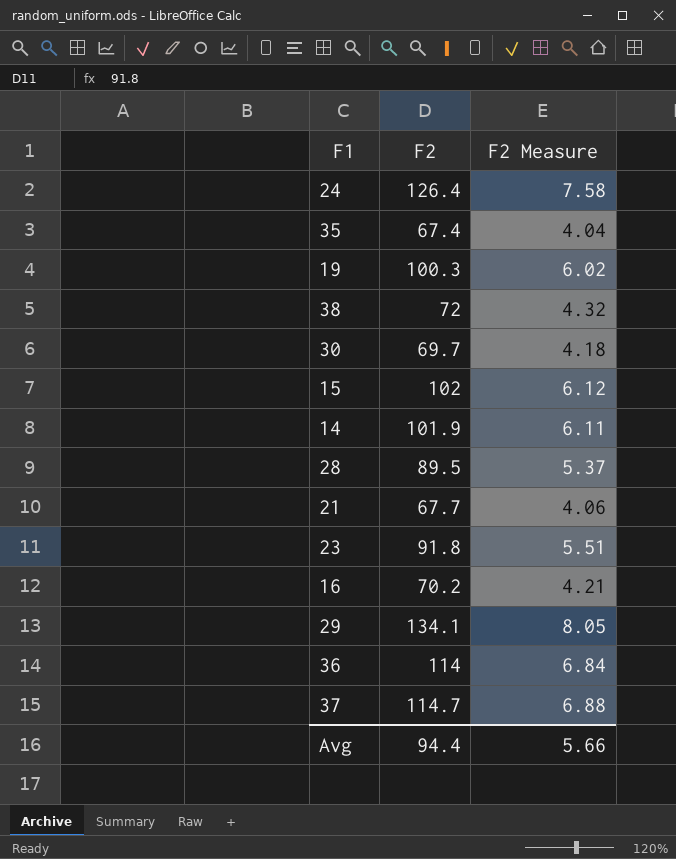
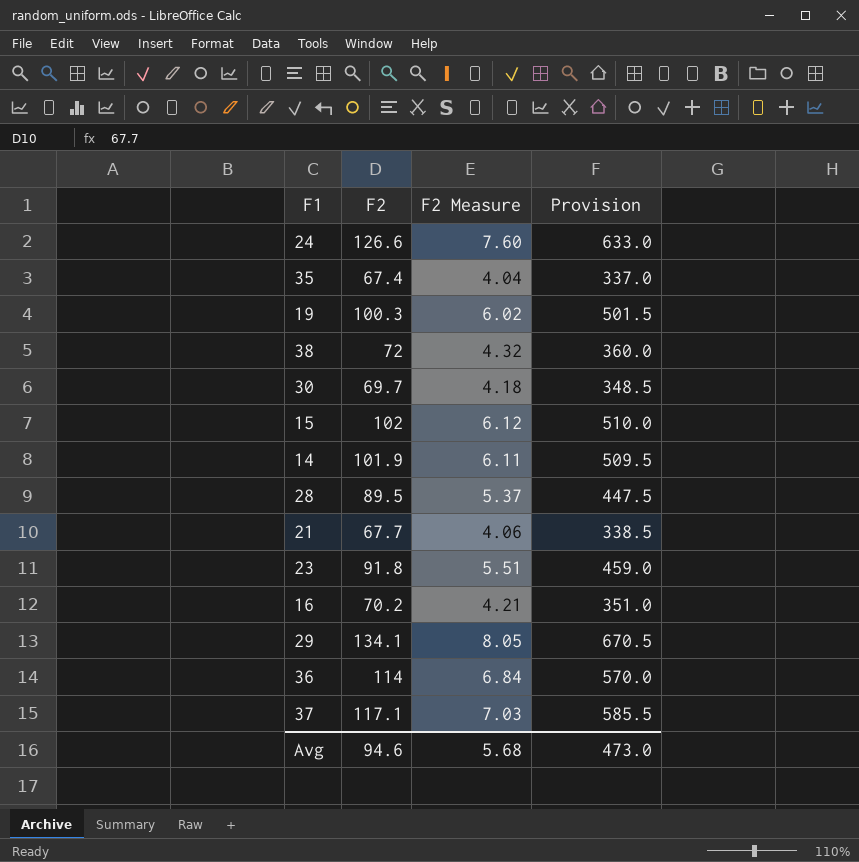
column Provision | formula: none -> [F2] * 5
24 | F2: 126.4 -> 126.6
24 | F2 Measure: 7.58 -> 7.60
37 | F2: 114.7 -> 117.1
37 | F2 Measure: 6.88 -> 7.03
Avg | F2: 94.4 -> 94.6
Avg | F2 Measure: 5.66 -> 5.68

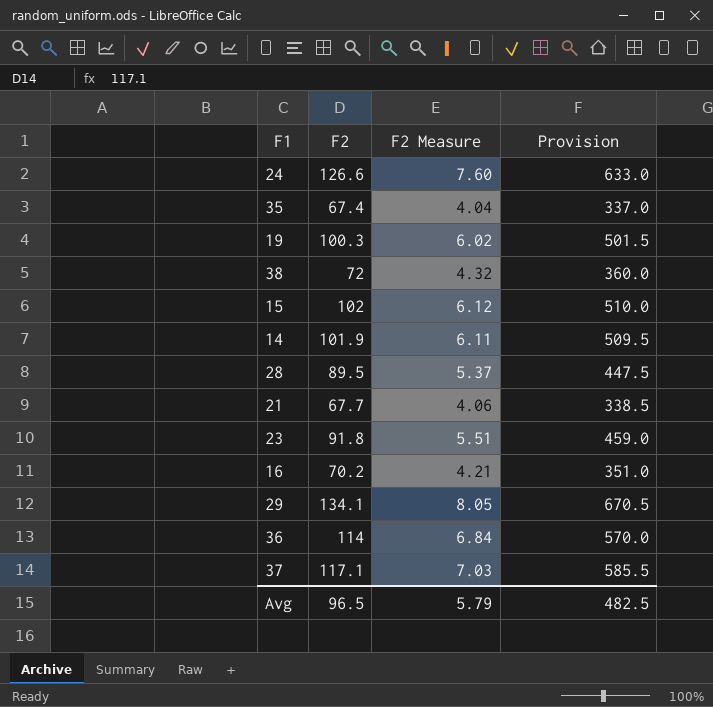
row 30: 69.7 | 4.18 | 348.5 -> none
Avg | F2: 94.6 -> 96.5
Avg | F2 Measure: 5.68 -> 5.79
Avg | Provision: 473.0 -> 482.5

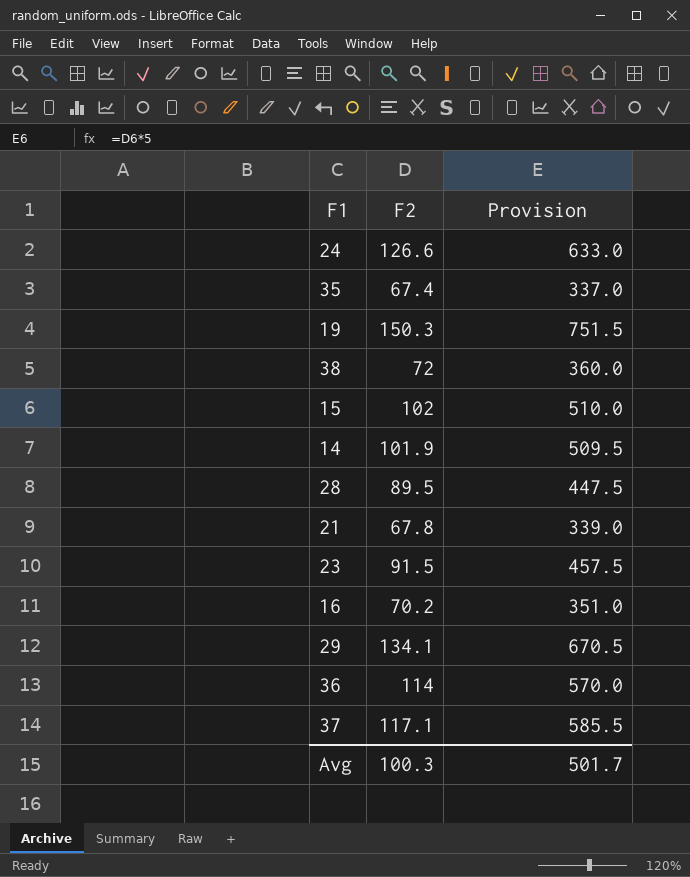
column F2 Measure | formula: [F2] * 0.06 -> none
19 | F2: 100.3 -> 150.3
19 | Provision: 501.5 -> 751.5
21 | F2: 67.7 -> 67.8
21 | Provision: 338.5 -> 339.0
23 | F2: 91.8 -> 91.5
23 | Provision: 459.0 -> 457.5
Avg | F2: 96.5 -> 100.3
Avg | Provision: 482.5 -> 501.7

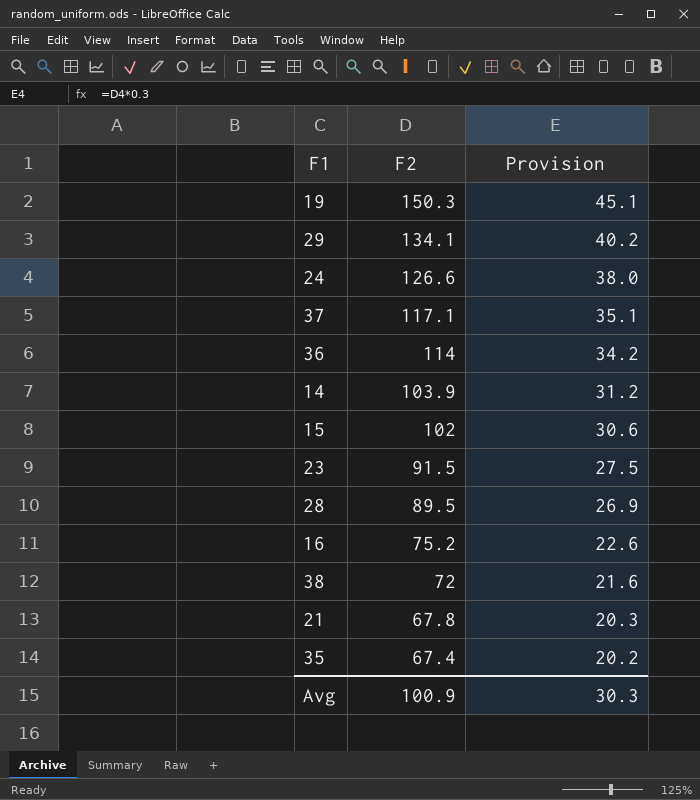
row order: none -> F2 descending
column Provision | formula: [F2] * 5 -> [F2] * 0.3
14 | F2: 101.9 -> 103.9
16 | F2: 70.2 -> 75.2
Avg | F2: 100.3 -> 100.9
Avg | Provision: 501.7 -> 30.3

